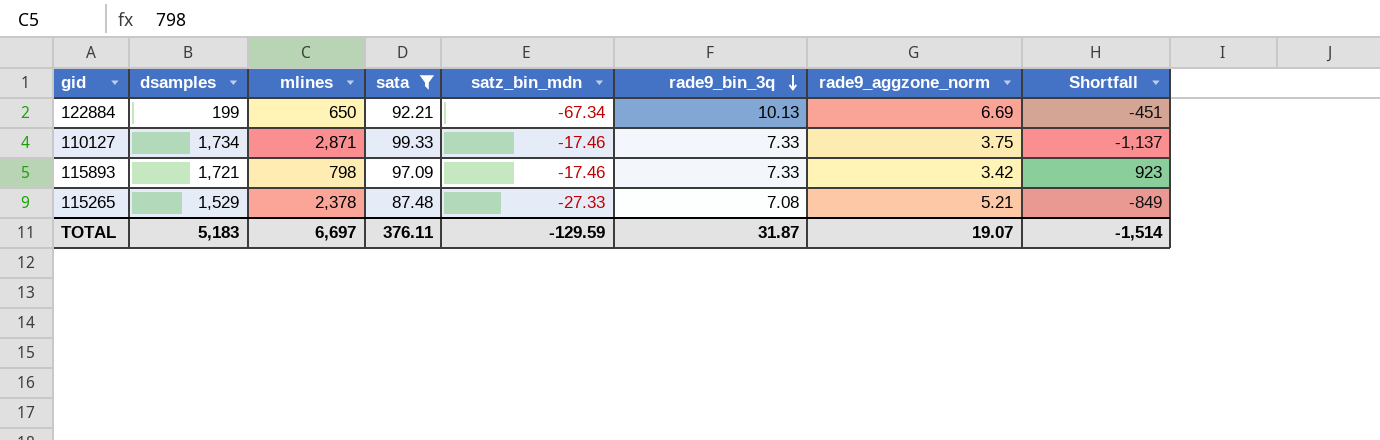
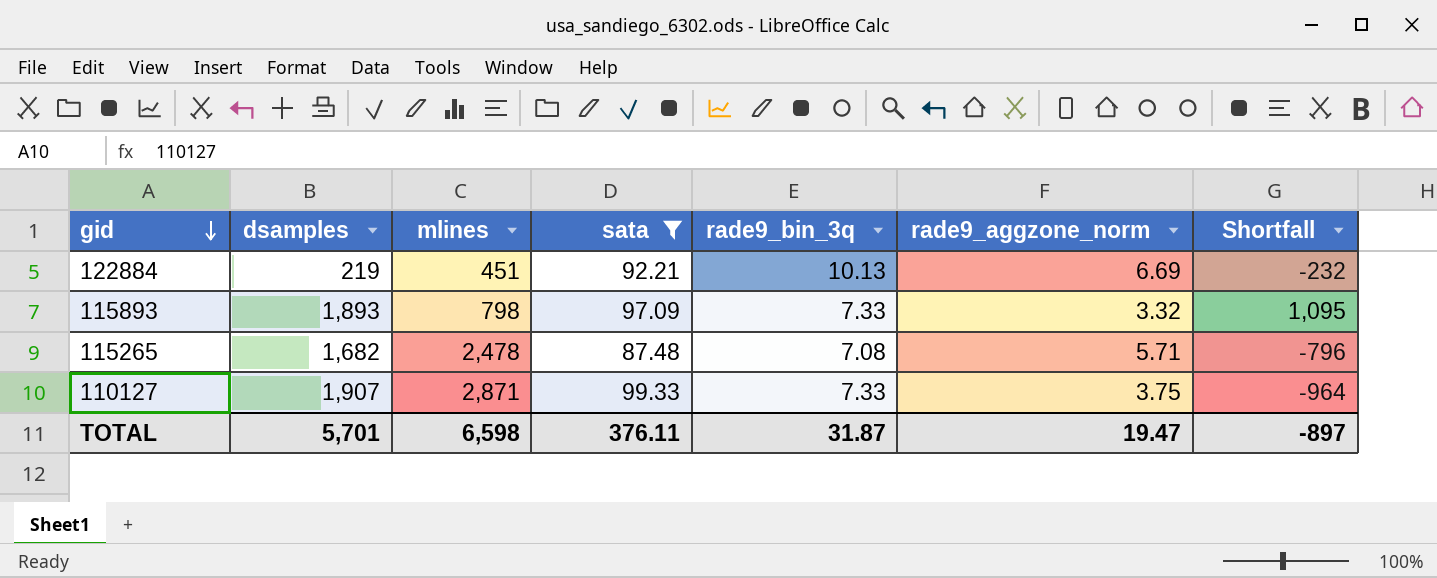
row order: rade9_bin_3q descending -> gid descending
column satz_bin_mdn | position: 5 -> none
122884 | dsamples: 199 -> 219
122884 | mlines: 650 -> 451
122884 | Shortfall: -451 -> -232
115893 | dsamples: 1,721 -> 1,893
115893 | rade9_aggzone_norm: 3.42 -> 3.32
115893 | Shortfall: 923 -> 1,095
115265 | dsamples: 1,529 -> 1,682
115265 | mlines: 2,378 -> 2,478
115265 | rade9_aggzone_norm: 5.21 -> 5.71
115265 | Shortfall: -849 -> -796
110127 | dsamples: 1,734 -> 1,907
110127 | Shortfall: -1,137 -> -964
TOTAL | dsamples: 5,183 -> 5,701
TOTAL | mlines: 6,697 -> 6,598
TOTAL | rade9_aggzone_norm: 19.07 -> 19.47
TOTAL | Shortfall: -1,514 -> -897

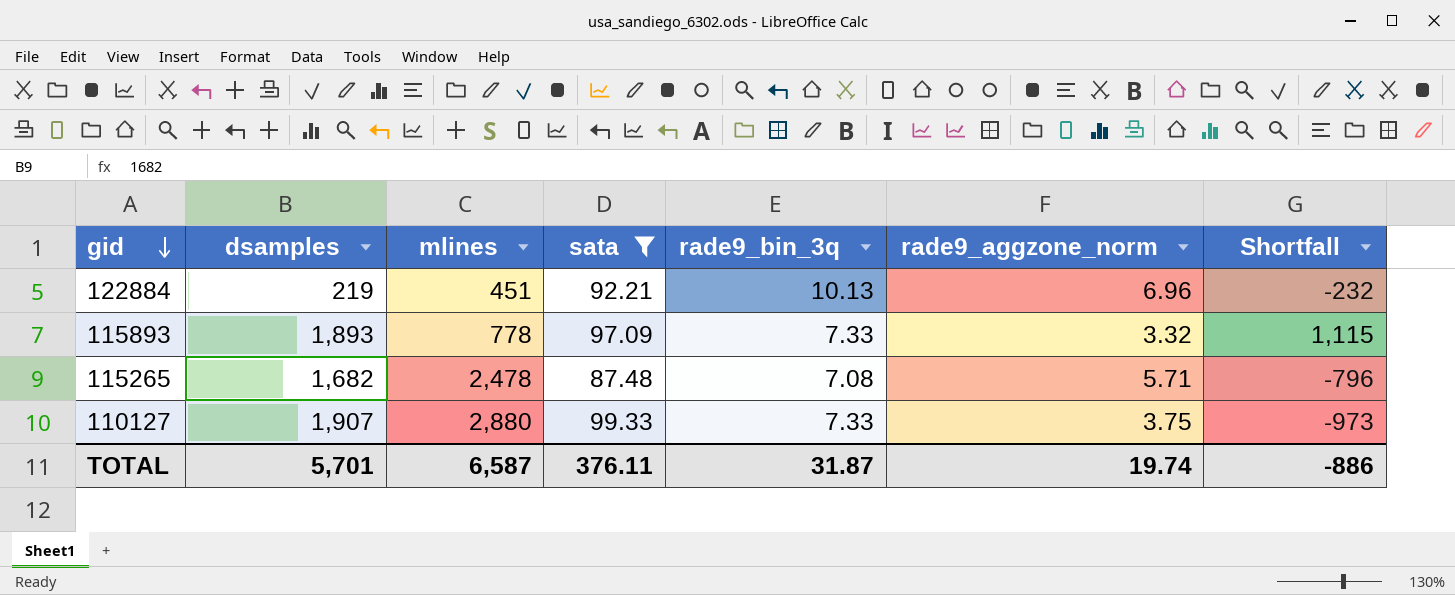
122884 | rade9_aggzone_norm: 6.69 -> 6.96
115893 | mlines: 798 -> 778
115893 | Shortfall: 1,095 -> 1,115
110127 | mlines: 2,871 -> 2,880
110127 | Shortfall: -964 -> -973
TOTAL | mlines: 6,598 -> 6,587
TOTAL | rade9_aggzone_norm: 19.47 -> 19.74
TOTAL | Shortfall: -897 -> -886

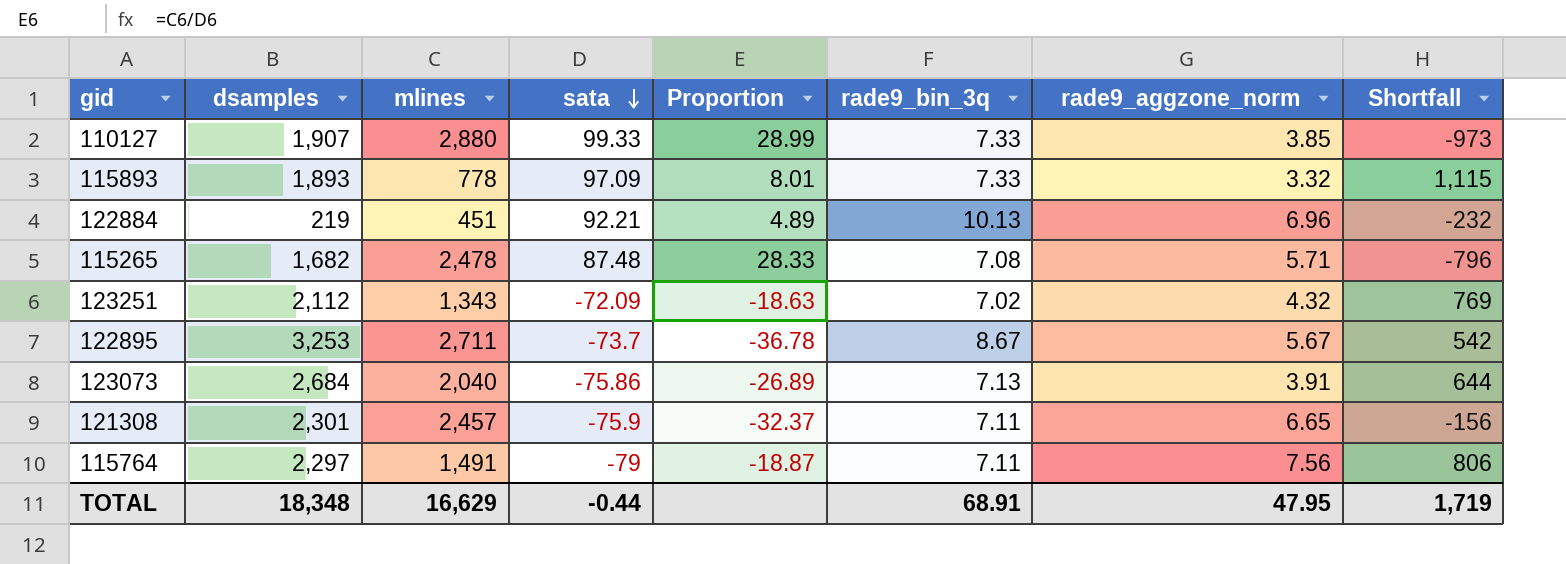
filter: sata >= 87.48 -> none
row order: gid descending -> sata descending
column Proportion | formula: none -> [mlines] / [sata]
110127 | rade9_aggzone_norm: 3.75 -> 3.85
TOTAL | dsamples: 5,701 -> 18,348
TOTAL | mlines: 6,587 -> 16,629
TOTAL | sata: 376.11 -> -0.44
TOTAL | rade9_bin_3q: 31.87 -> 68.91
TOTAL | rade9_aggzone_norm: 19.74 -> 47.95
TOTAL | Shortfall: -886 -> 1,719

